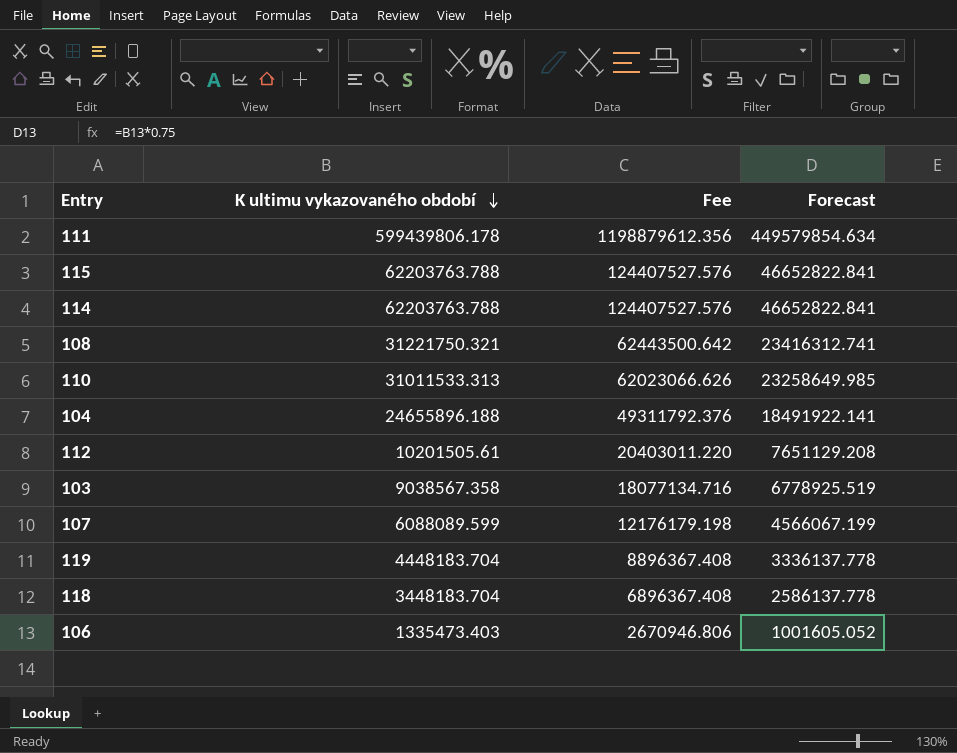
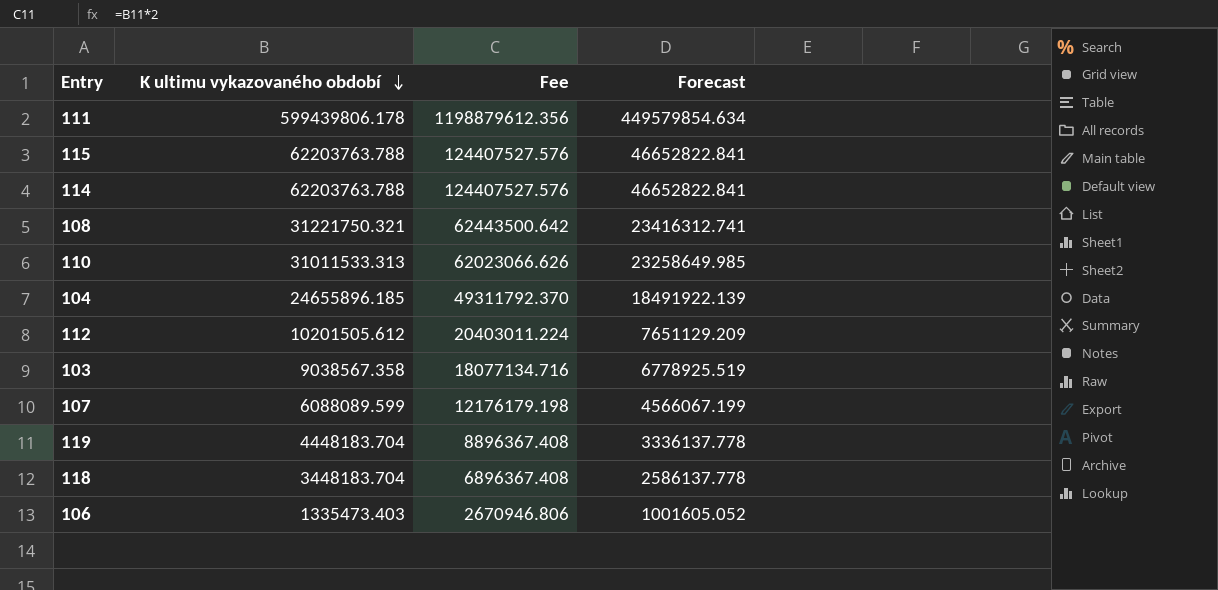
104 | K ultimu vykazovaného období: 24655896.188 -> 24655896.185
104 | Fee: 49311792.376 -> 49311792.370
104 | Forecast: 18491922.141 -> 18491922.139
112 | K ultimu vykazovaného období: 10201505.61 -> 10201505.612
112 | Fee: 20403011.220 -> 20403011.224
112 | Forecast: 7651129.208 -> 7651129.209

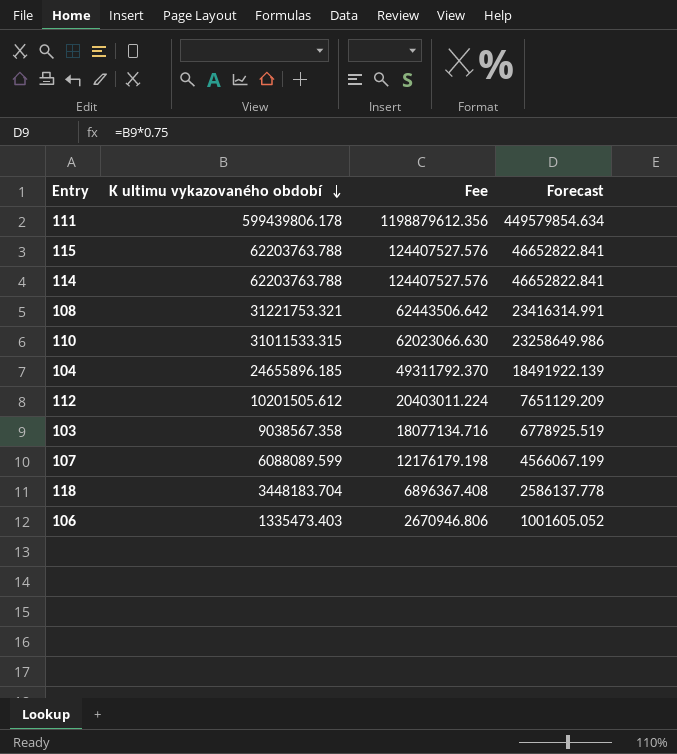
row 119: 4448183.704 | 8896367.408 | 3336137.778 -> none
108 | K ultimu vykazovaného období: 31221750.321 -> 31221753.321
108 | Fee: 62443500.642 -> 62443506.642
108 | Forecast: 23416312.741 -> 23416314.991
110 | K ultimu vykazovaného období: 31011533.313 -> 31011533.315
110 | Fee: 62023066.626 -> 62023066.630
110 | Forecast: 23258649.985 -> 23258649.986

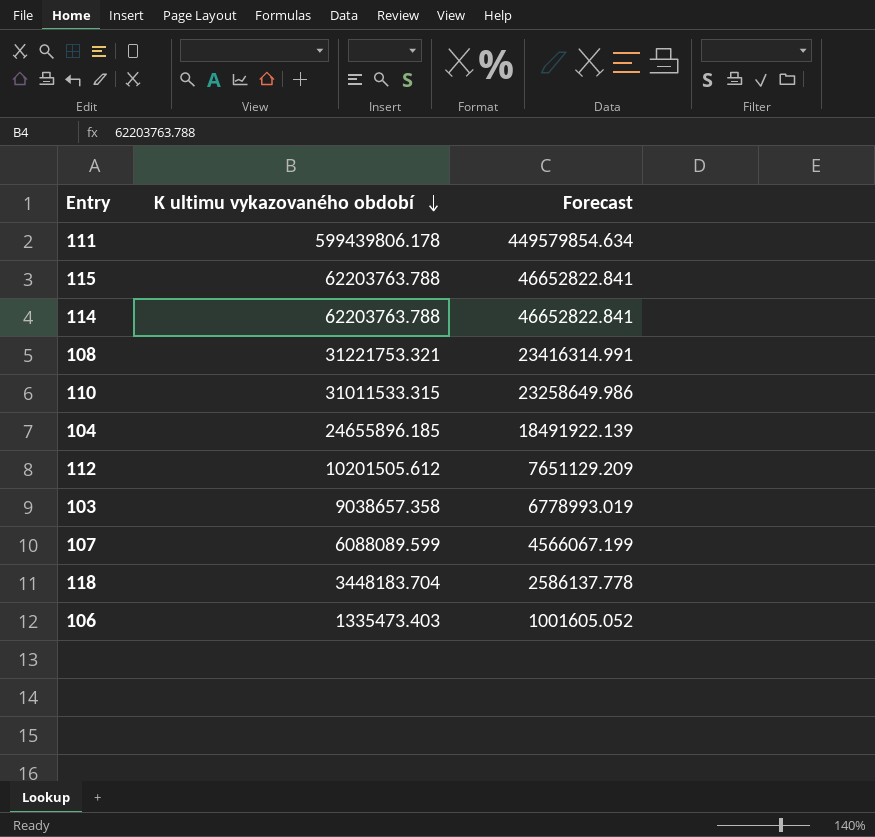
column Fee | formula: [K ultimu vykazovaného období] * 2 -> none
103 | K ultimu vykazovaného období: 9038567.358 -> 9038657.358
103 | Forecast: 6778925.519 -> 6778993.019

